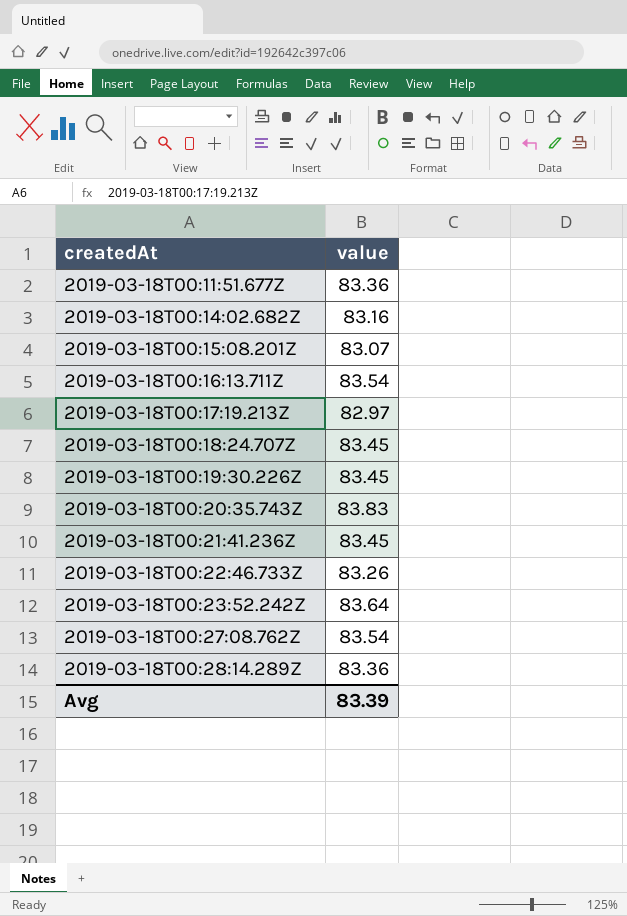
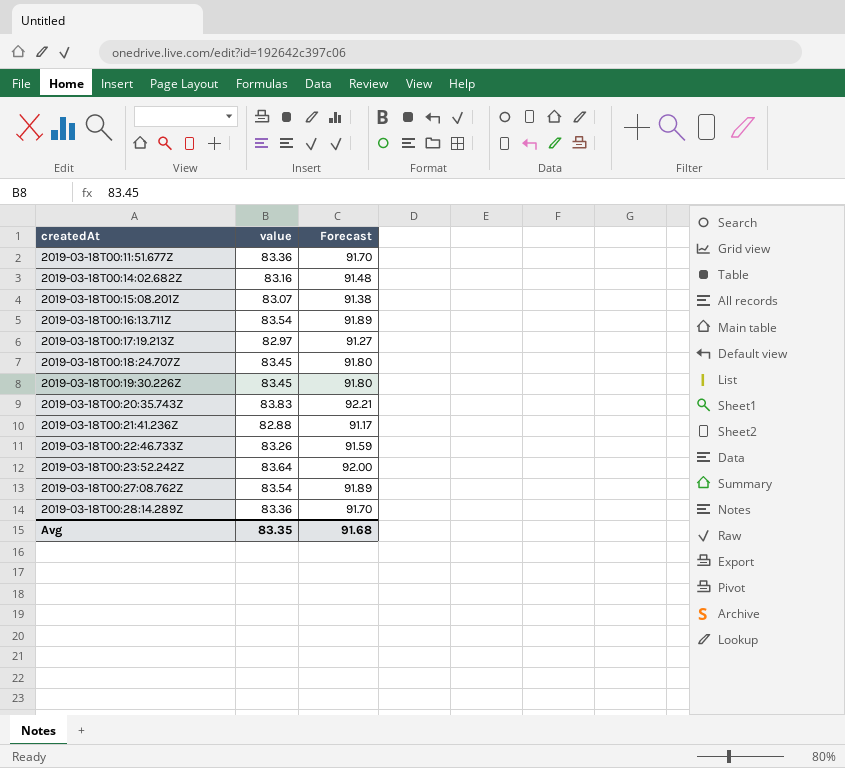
column Forecast | formula: none -> [value] * 1.1
2019-03-18T00:21:41.236Z | value: 83.45 -> 82.88
Avg | value: 83.39 -> 83.35

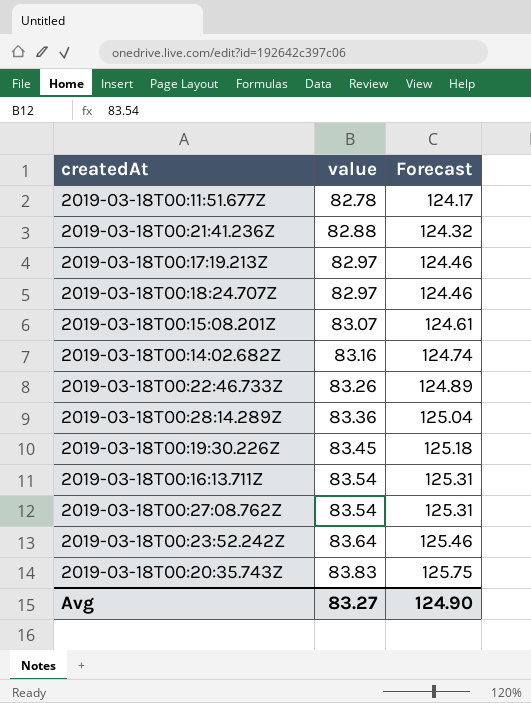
row order: createdAt ascending -> value ascending
column Forecast | formula: [value] * 1.1 -> [value] * 1.5
2019-03-18T00:11:51.677Z | value: 83.36 -> 82.78
2019-03-18T00:18:24.707Z | value: 83.45 -> 82.97
Avg | value: 83.35 -> 83.27
Avg | Forecast: 91.68 -> 124.90

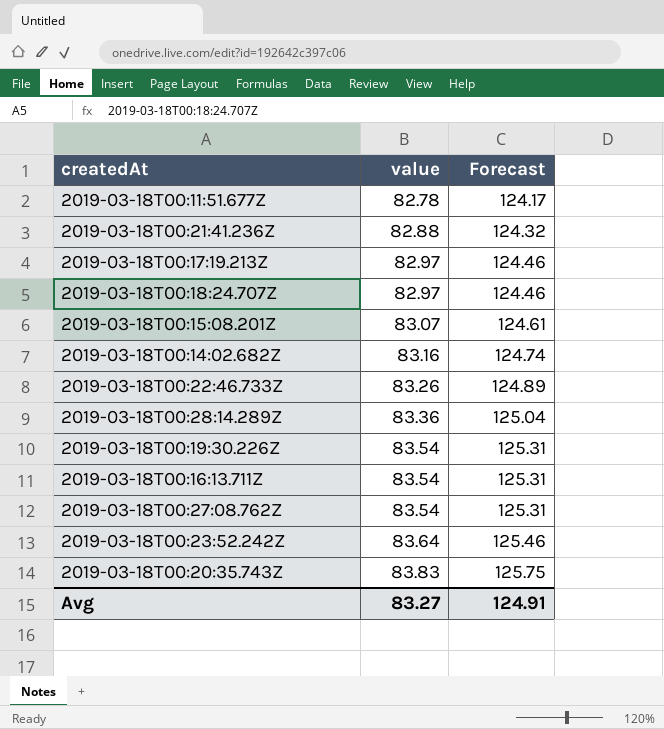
2019-03-18T00:19:30.226Z | value: 83.45 -> 83.54
2019-03-18T00:19:30.226Z | Forecast: 125.18 -> 125.31
Avg | Forecast: 124.90 -> 124.91

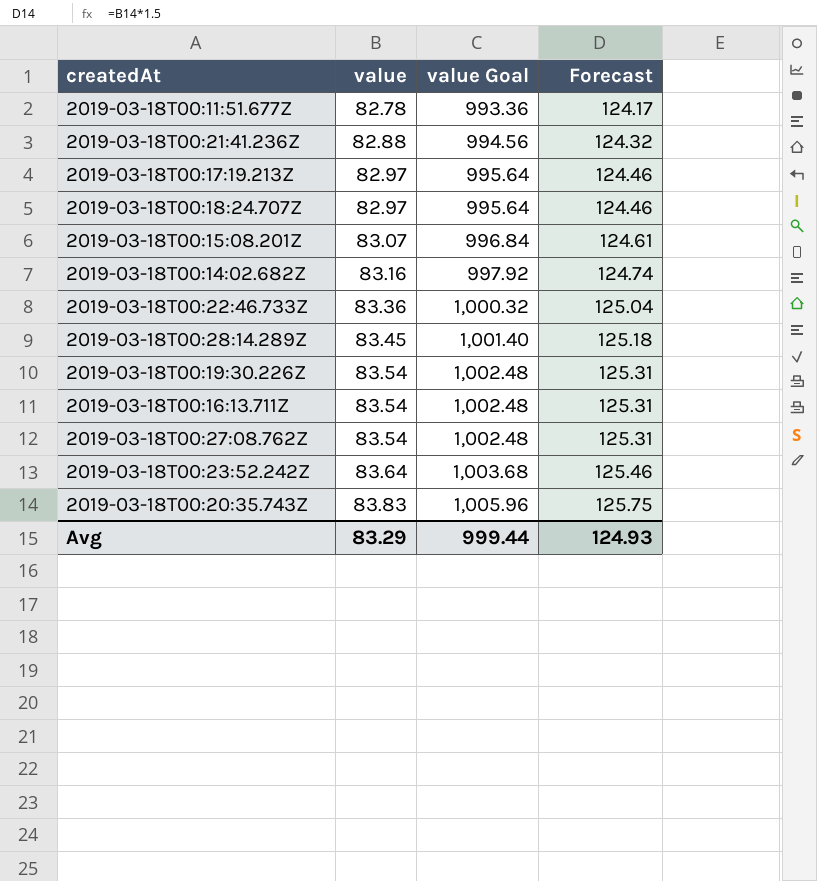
column value Goal | formula: none -> [value] * 12
2019-03-18T00:22:46.733Z | value: 83.26 -> 83.36
2019-03-18T00:22:46.733Z | Forecast: 124.89 -> 125.04
2019-03-18T00:28:14.289Z | value: 83.36 -> 83.45
2019-03-18T00:28:14.289Z | Forecast: 125.04 -> 125.18
Avg | value: 83.27 -> 83.29
Avg | Forecast: 124.91 -> 124.93

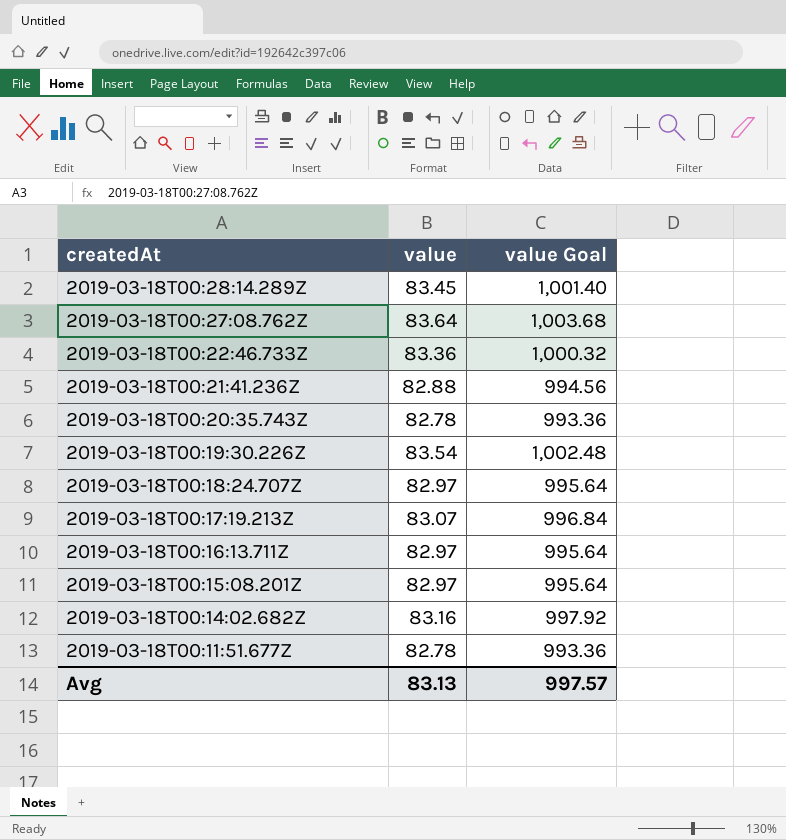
row order: value ascending -> createdAt descending
column Forecast | formula: [value] * 1.5 -> none
row 2019-03-18T00:23:52.242Z: 83.64 | 1,003.68 | 125.46 -> none
2019-03-18T00:27:08.762Z | value: 83.54 -> 83.64
2019-03-18T00:27:08.762Z | value Goal: 1,002.48 -> 1,003.68
2019-03-18T00:20:35.743Z | value: 83.83 -> 82.78
2019-03-18T00:20:35.743Z | value Goal: 1,005.96 -> 993.36
2019-03-18T00:17:19.213Z | value: 82.97 -> 83.07
2019-03-18T00:17:19.213Z | value Goal: 995.64 -> 996.84
2019-03-18T00:16:13.711Z | value: 83.54 -> 82.97
2019-03-18T00:16:13.711Z | value Goal: 1,002.48 -> 995.64
2019-03-18T00:15:08.201Z | value: 83.07 -> 82.97
2019-03-18T00:15:08.201Z | value Goal: 996.84 -> 995.64
Avg | value: 83.29 -> 83.13
Avg | value Goal: 999.44 -> 997.57

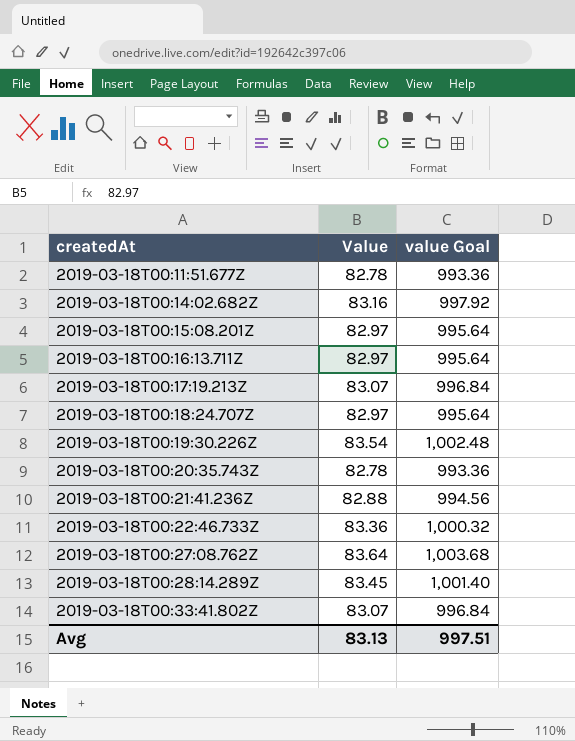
row order: createdAt descending -> createdAt ascending
column name: value -> Value
row 2019-03-18T00:33:41.802Z: none -> 83.07 | 996.84
Avg | value Goal: 997.57 -> 997.51

